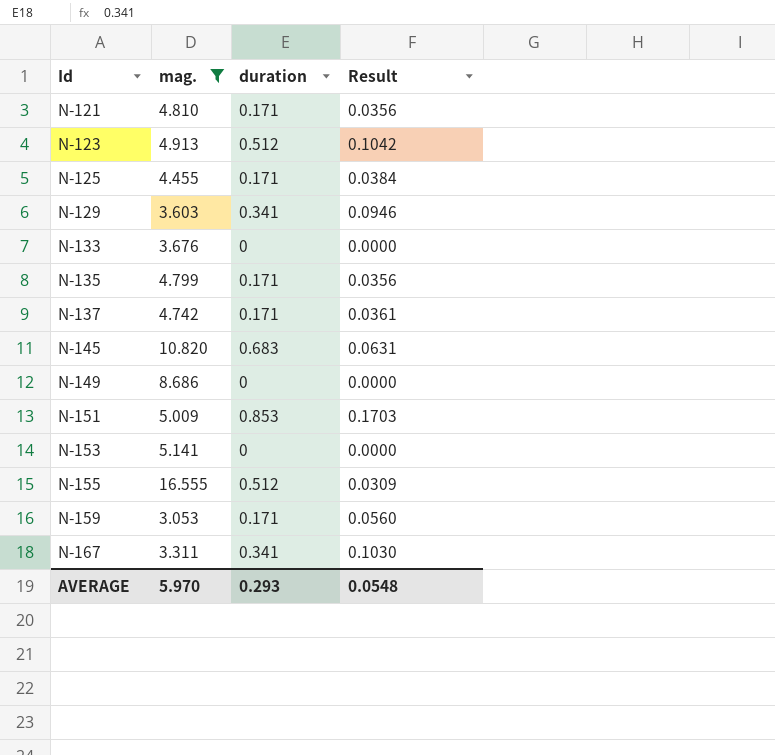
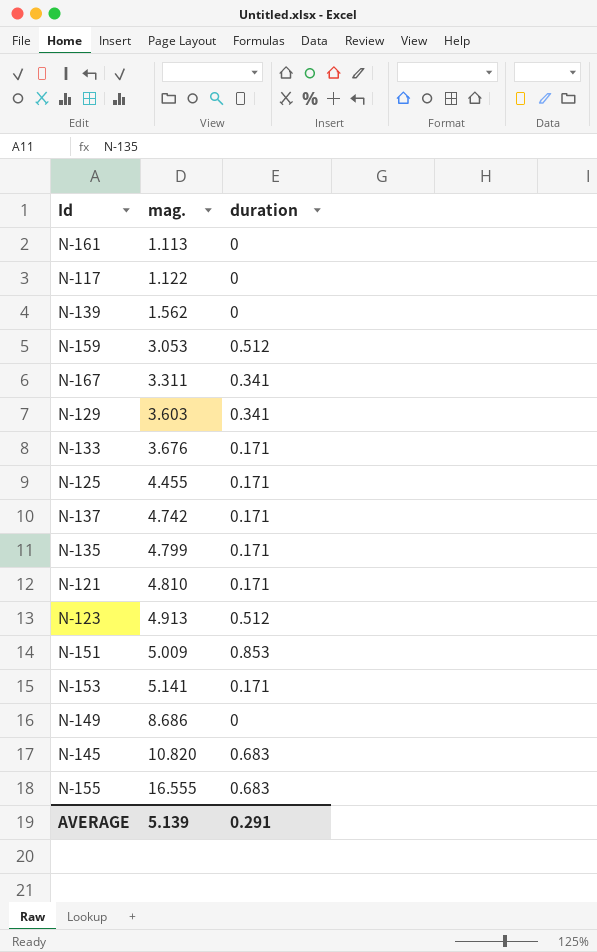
filter: mag. >= 3.053 -> none
row order: Id ascending -> mag. ascending
column Result | formula: [duration] / [mag.] -> none
N-159 | duration: 0.171 -> 0.512
N-133 | duration: 0 -> 0.171
N-153 | duration: 0 -> 0.171
N-155 | duration: 0.512 -> 0.683
AVERAGE | mag.: 5.970 -> 5.139
AVERAGE | duration: 0.293 -> 0.291

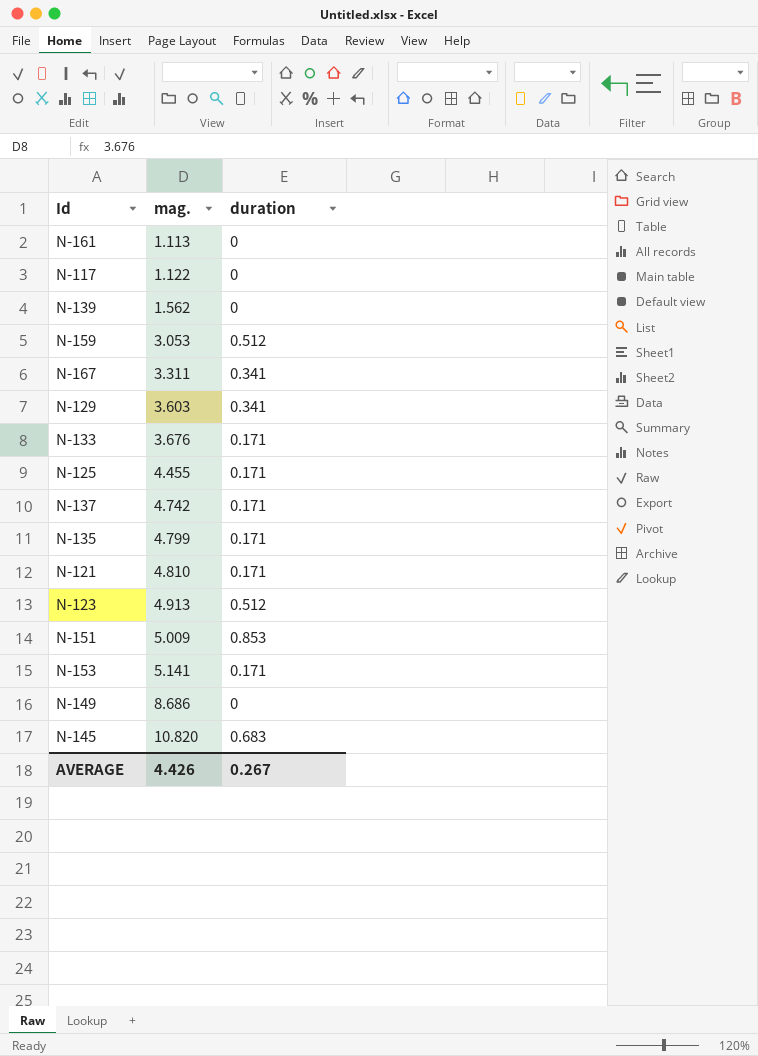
row N-155: 16.555 | 0.683 -> none
AVERAGE | mag.: 5.139 -> 4.426
AVERAGE | duration: 0.291 -> 0.267

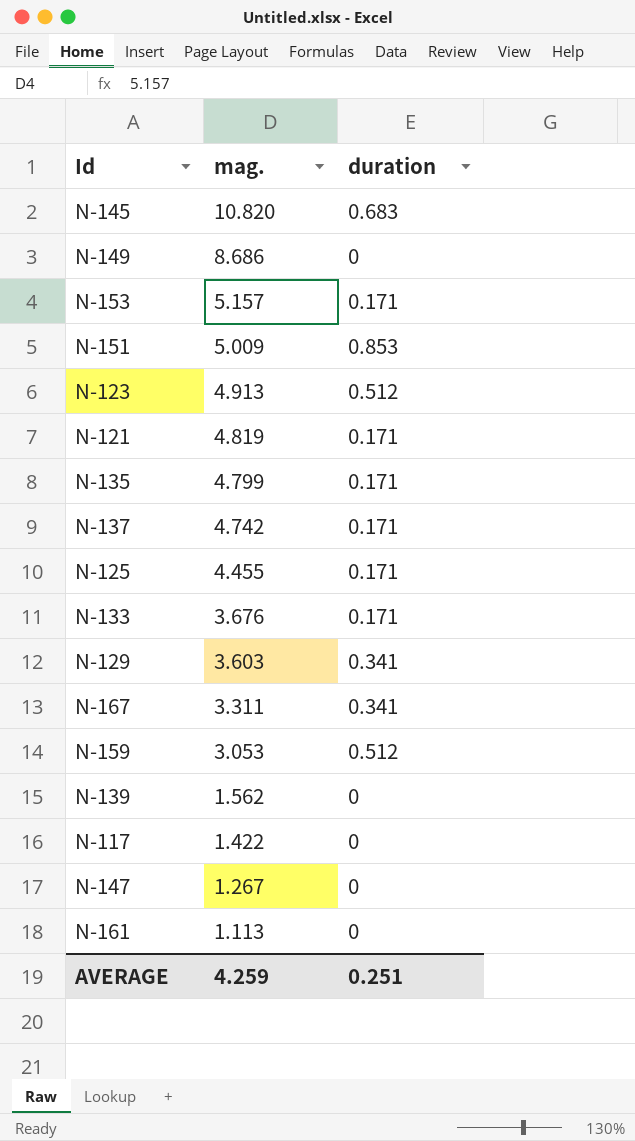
row order: mag. ascending -> mag. descending
N-153 | mag.: 5.141 -> 5.157
N-121 | mag.: 4.810 -> 4.819
N-117 | mag.: 1.122 -> 1.422
row N-147: none -> 1.267 | 0
AVERAGE | mag.: 4.426 -> 4.259
AVERAGE | duration: 0.267 -> 0.251

